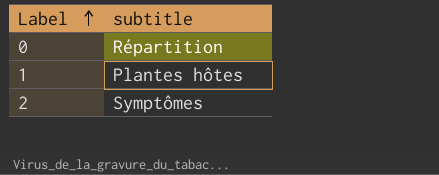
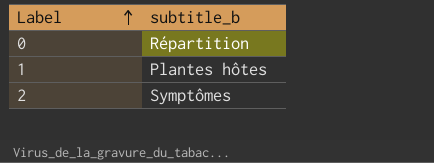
column name: subtitle -> subtitle_b

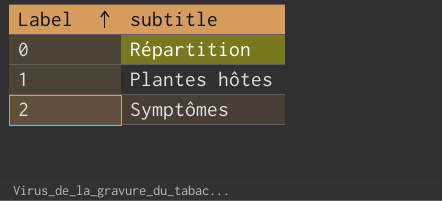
column name: subtitle_b -> subtitle

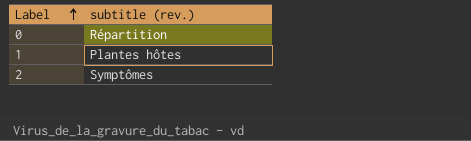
column name: subtitle -> subtitle (rev.)

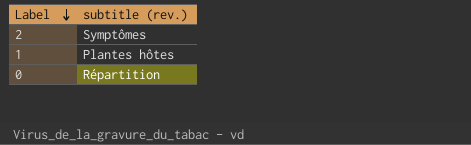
row order: Label ascending -> Label descending

